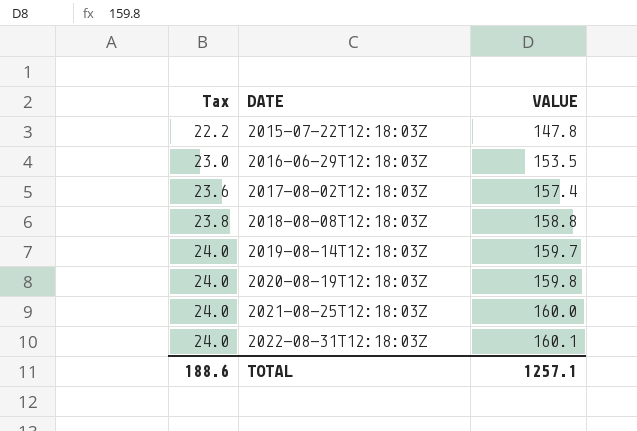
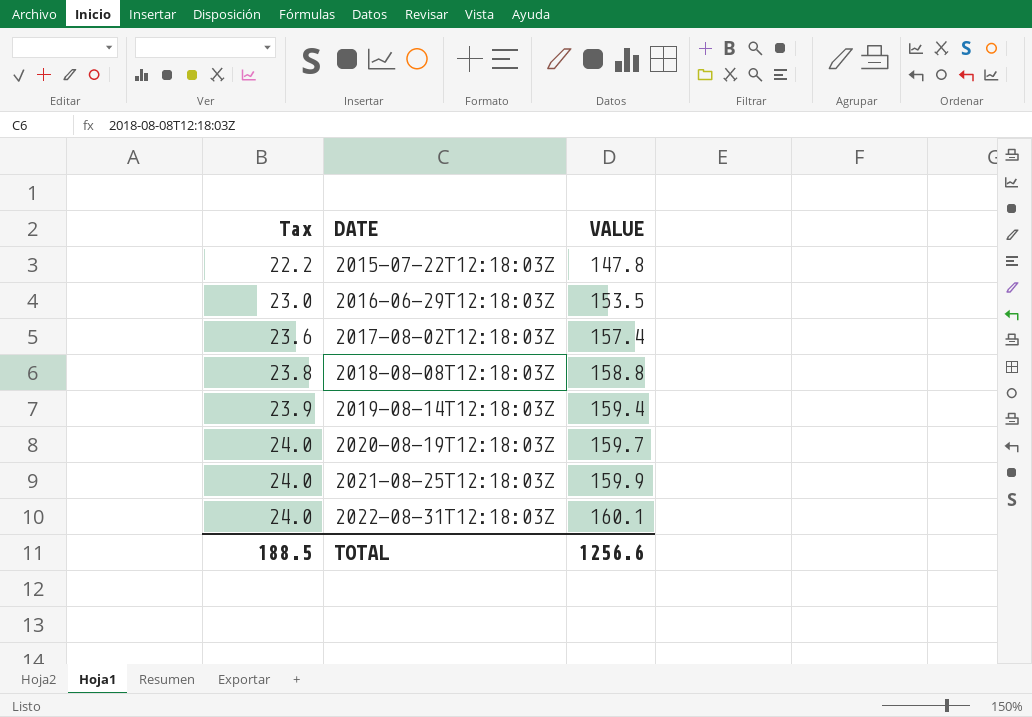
2019-08-14T12:18:03Z | Tax: 24.0 -> 23.9
2019-08-14T12:18:03Z | VALUE: 159.7 -> 159.4
2020-08-19T12:18:03Z | VALUE: 159.8 -> 159.7
2021-08-25T12:18:03Z | VALUE: 160.0 -> 159.9
TOTAL | Tax: 188.6 -> 188.5
TOTAL | VALUE: 1257.1 -> 1256.6

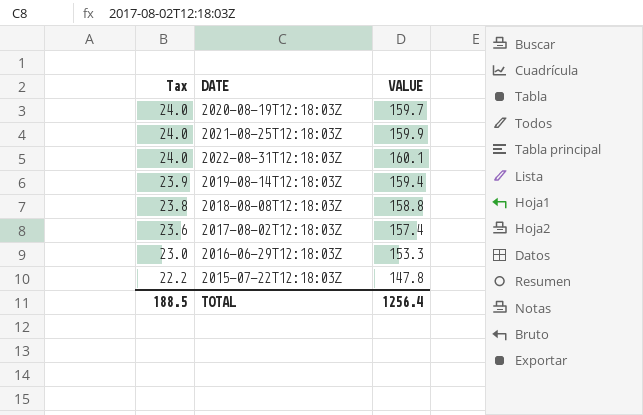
row order: Tax ascending -> Tax descending
2016-06-29T12:18:03Z | VALUE: 153.5 -> 153.3
TOTAL | VALUE: 1256.6 -> 1256.4

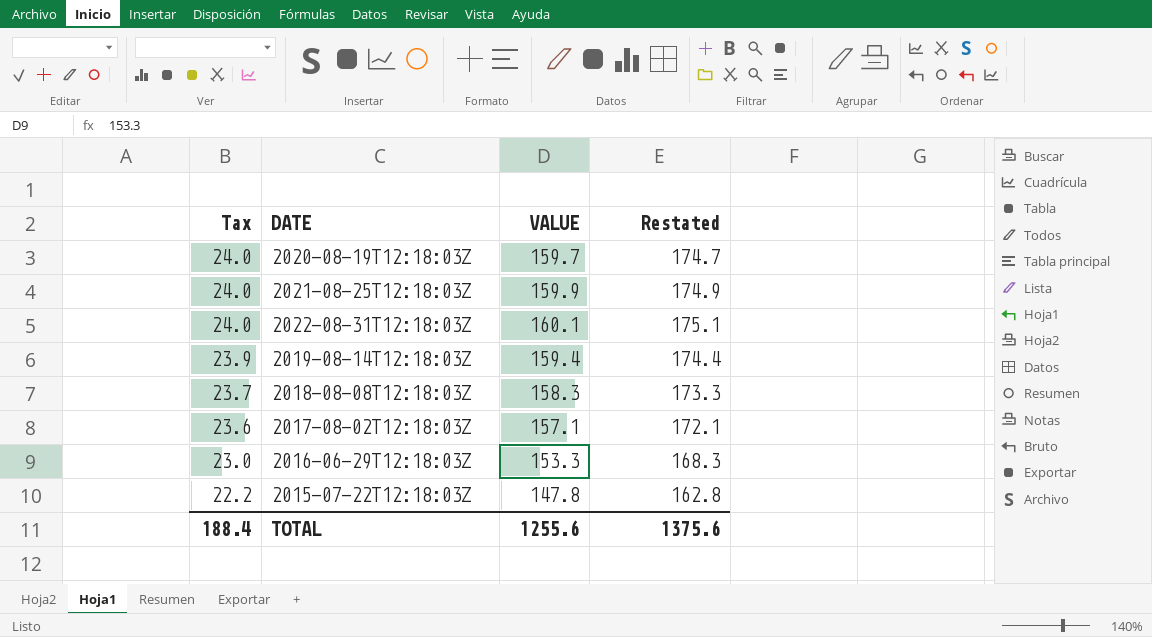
column Restated | formula: none -> [VALUE] + 15
2018-08-08T12:18:03Z | Tax: 23.8 -> 23.7
2018-08-08T12:18:03Z | VALUE: 158.8 -> 158.3
2017-08-02T12:18:03Z | VALUE: 157.4 -> 157.1
TOTAL | Tax: 188.5 -> 188.4
TOTAL | VALUE: 1256.4 -> 1255.6

